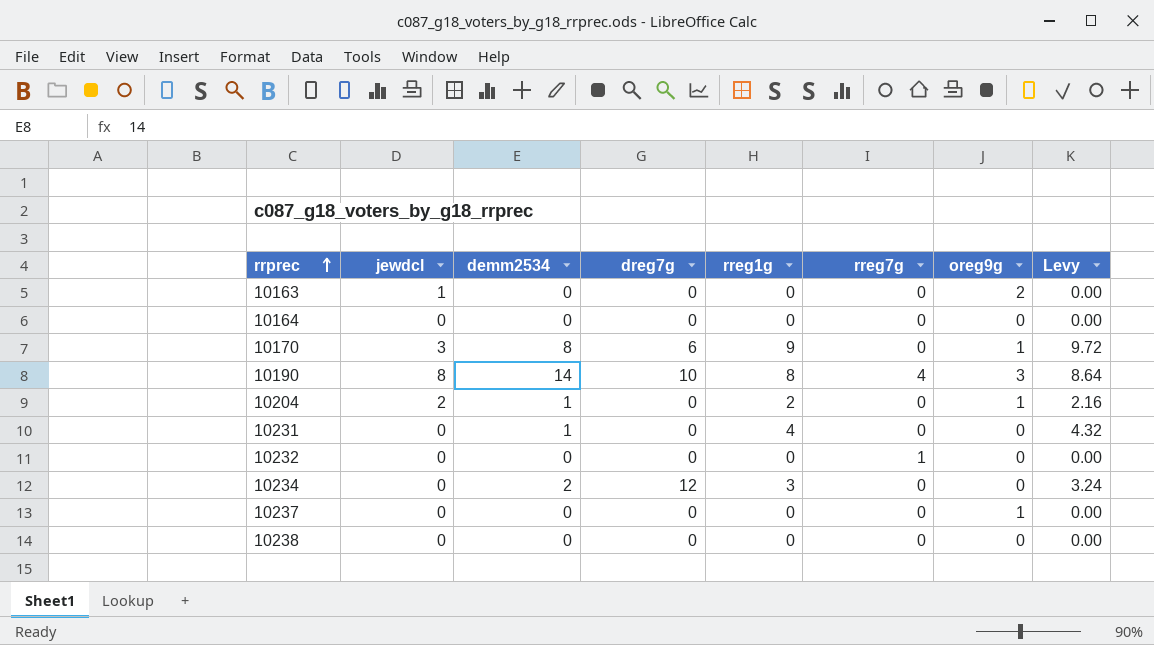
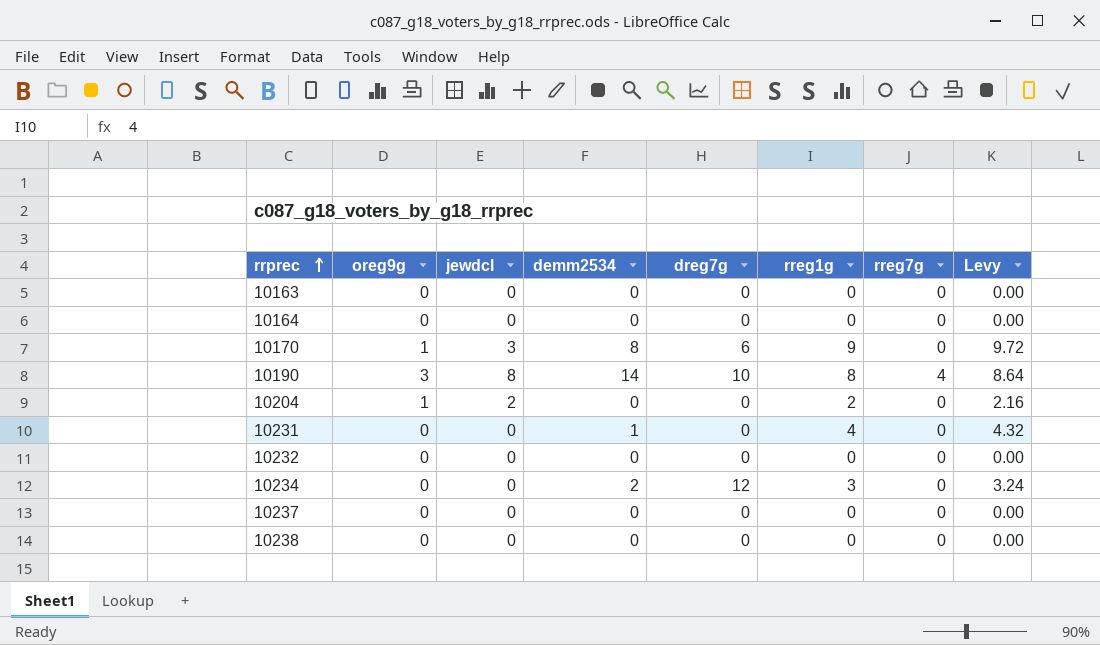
column oreg9g | position: 7 -> 2
10163 | oreg9g: 2 -> 0
10163 | jewdcl: 1 -> 0
10204 | demm2534: 1 -> 0
10232 | rreg7g: 1 -> 0
10237 | oreg9g: 1 -> 0

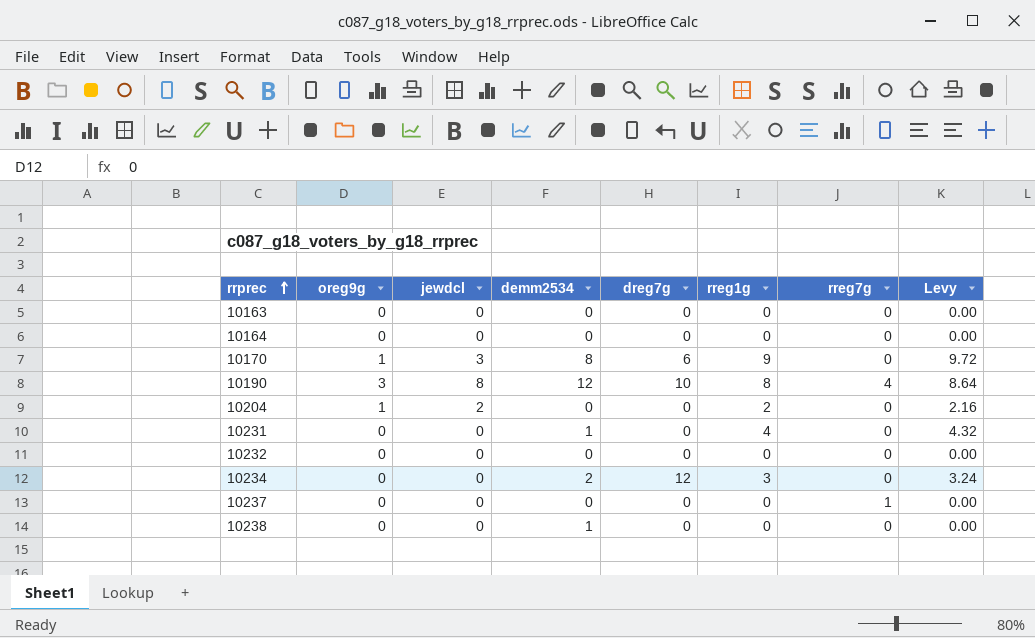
10190 | demm2534: 14 -> 12
10237 | rreg7g: 0 -> 1
10238 | demm2534: 0 -> 1

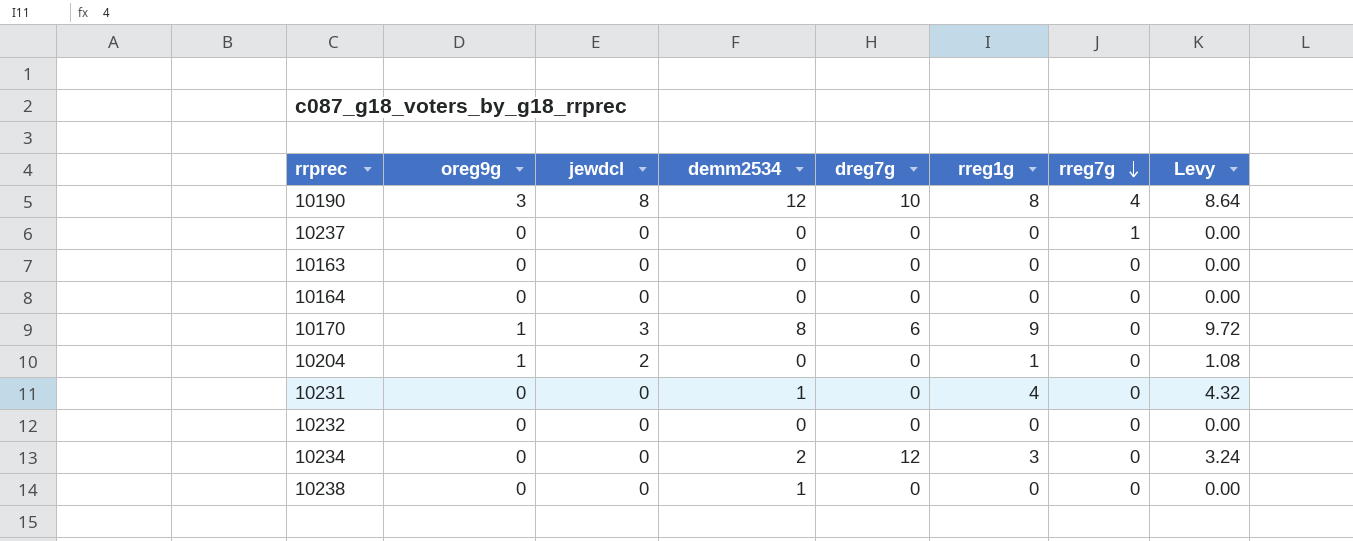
row order: rrprec ascending -> rreg7g descending
10204 | rreg1g: 2 -> 1
10204 | Levy: 2.16 -> 1.08

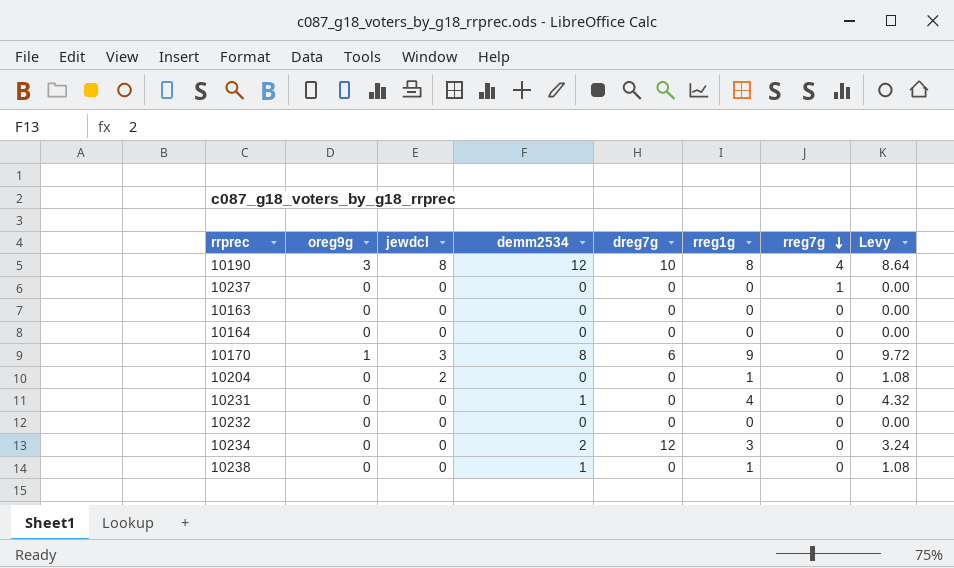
10204 | oreg9g: 1 -> 0
10238 | rreg1g: 0 -> 1
10238 | Levy: 0.00 -> 1.08

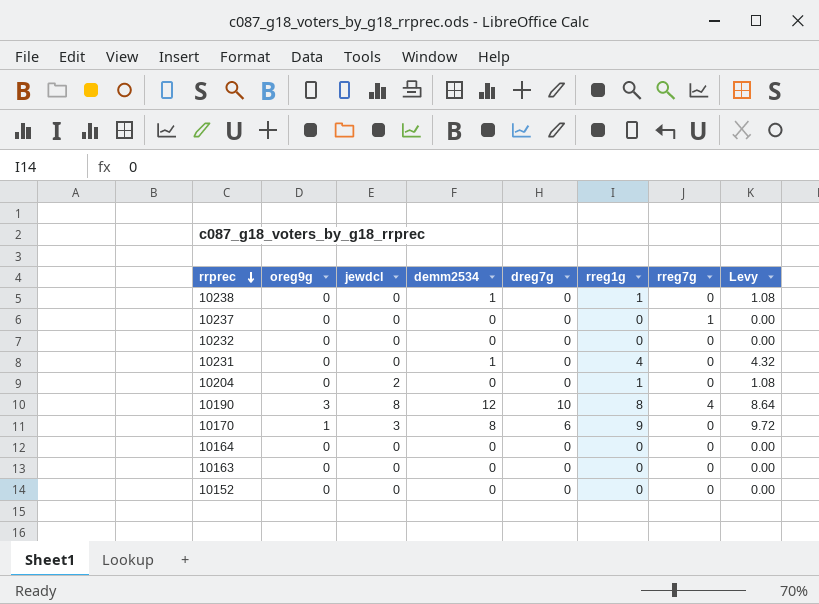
row order: rreg7g descending -> rrprec descending
row 10234: 0 | 0 | 2 | 12 | 3 | 0 | 3.24 -> none
row 10152: none -> 0 | 0 | 0 | 0 | 0 | 0 | 0.00

